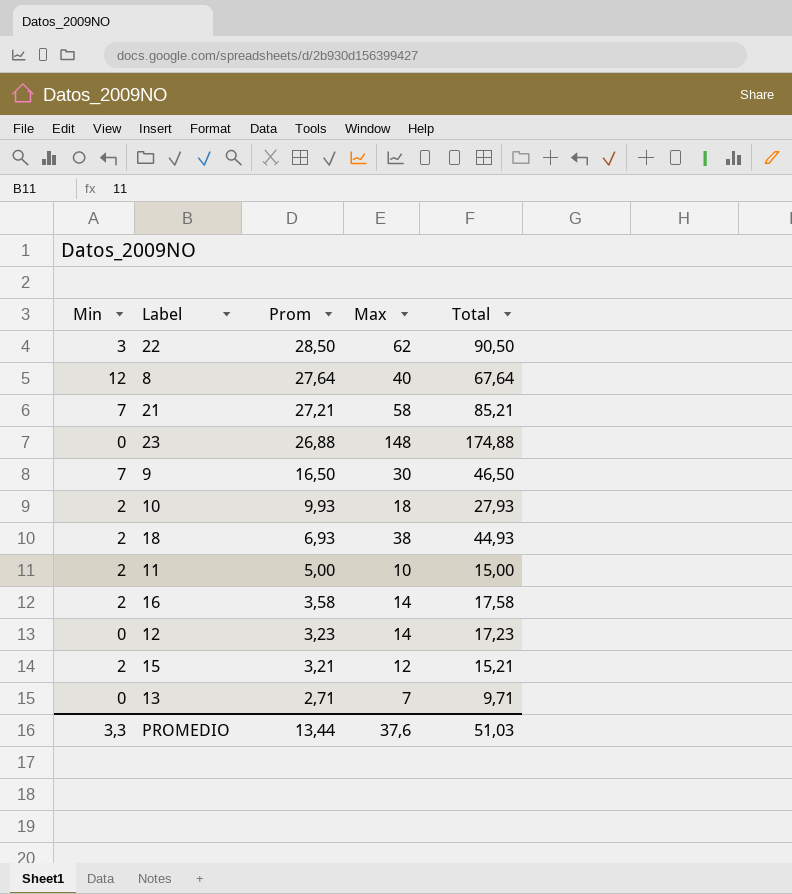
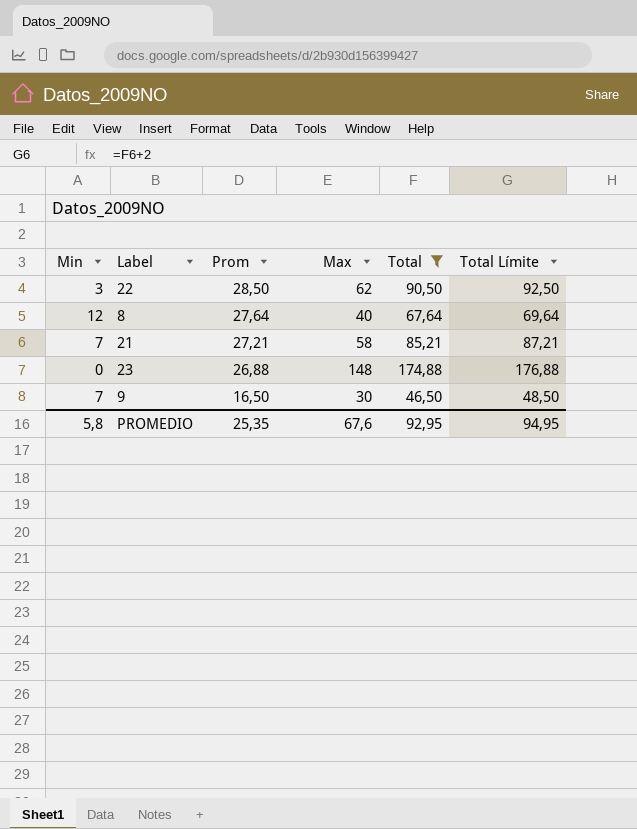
filter: none -> Total >= 46,50
column Total Límite | formula: none -> [Total] + 2
PROMEDIO | Min: 3,3 -> 5,8
PROMEDIO | Prom: 13,44 -> 25,35
PROMEDIO | Max: 37,6 -> 67,6
PROMEDIO | Total: 51,03 -> 92,95

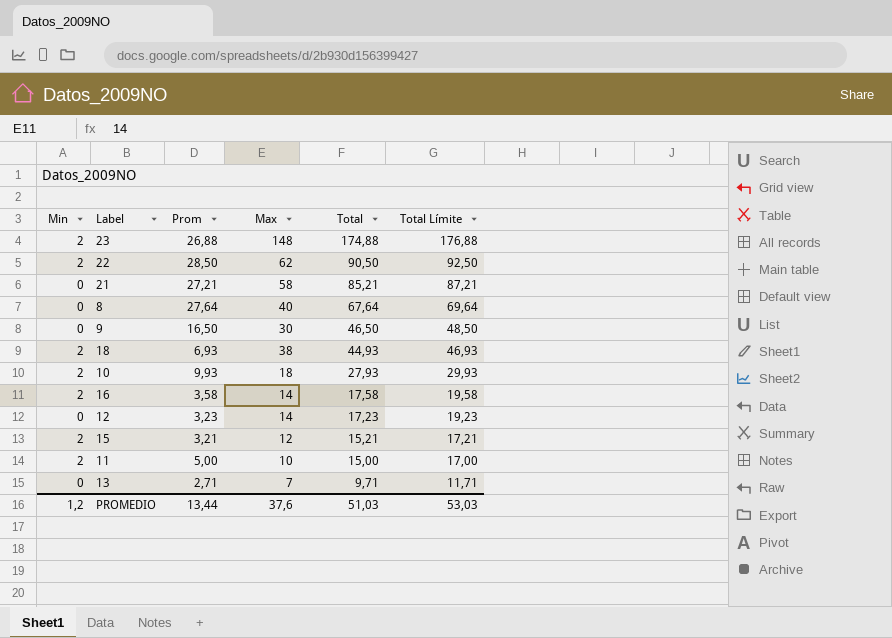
filter: Total >= 46,50 -> none
row order: Prom descending -> Total descending
23 | Min: 0 -> 2
22 | Min: 3 -> 2
21 | Min: 7 -> 0
8 | Min: 12 -> 0
9 | Min: 7 -> 0
PROMEDIO | Min: 5,8 -> 1,2
PROMEDIO | Prom: 25,35 -> 13,44
PROMEDIO | Max: 67,6 -> 37,6
PROMEDIO | Total: 92,95 -> 51,03
PROMEDIO | Total Límite: 94,95 -> 53,03

